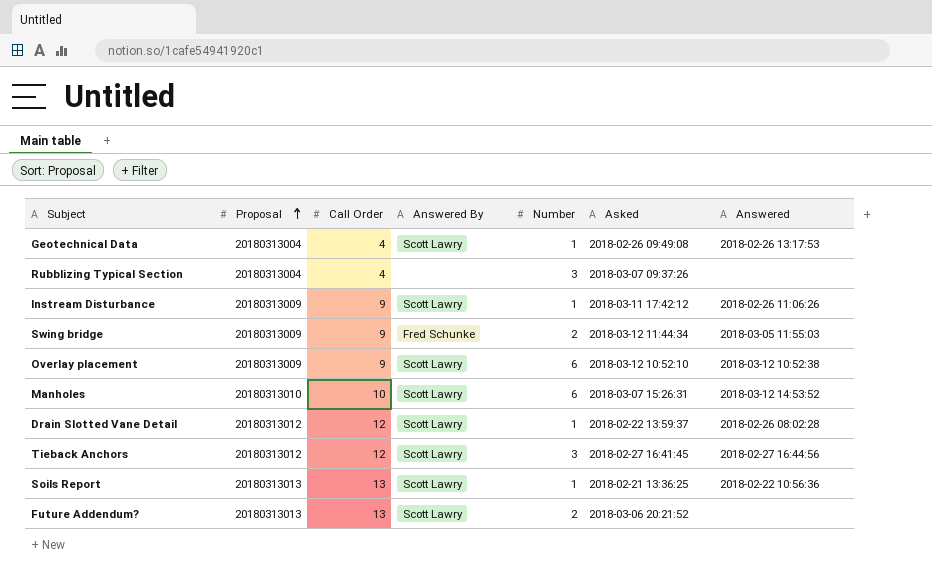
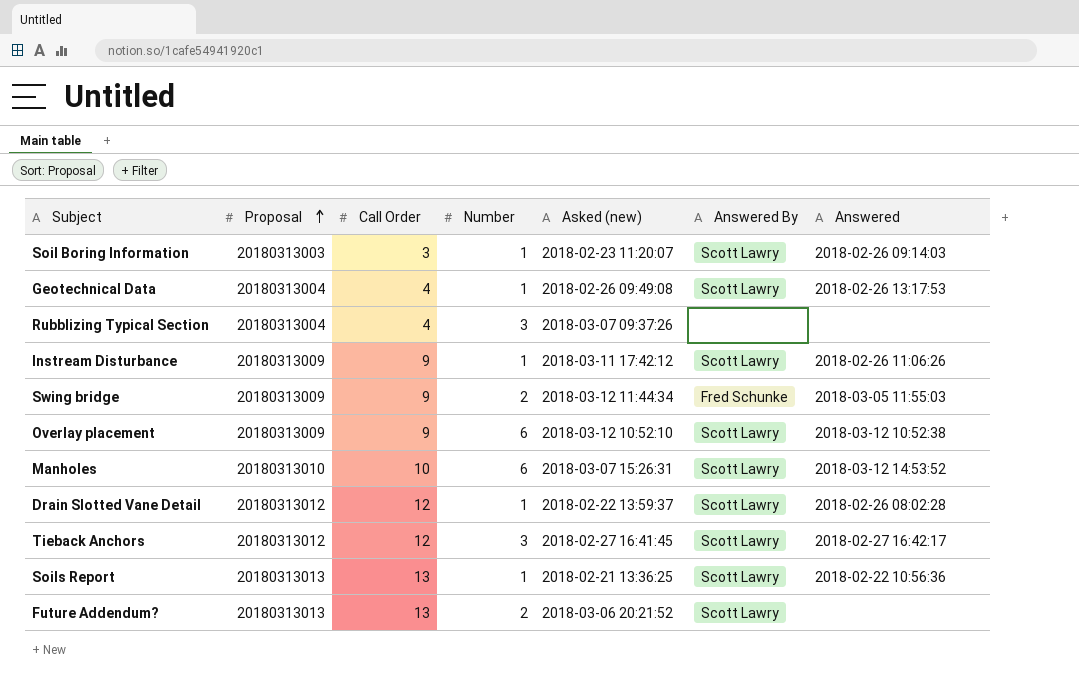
column name: Asked -> Asked (new)
column Answered By | position: 4 -> 6
row Soil Boring Information: none -> 20180313003 | 3 | 1 | 2018-02-23 11:20:07 | Scott Lawry | 2018-02-26 09:14:03
Tieback Anchors | Answered: 2018-02-27 16:44:56 -> 2018-02-27 16:42:17

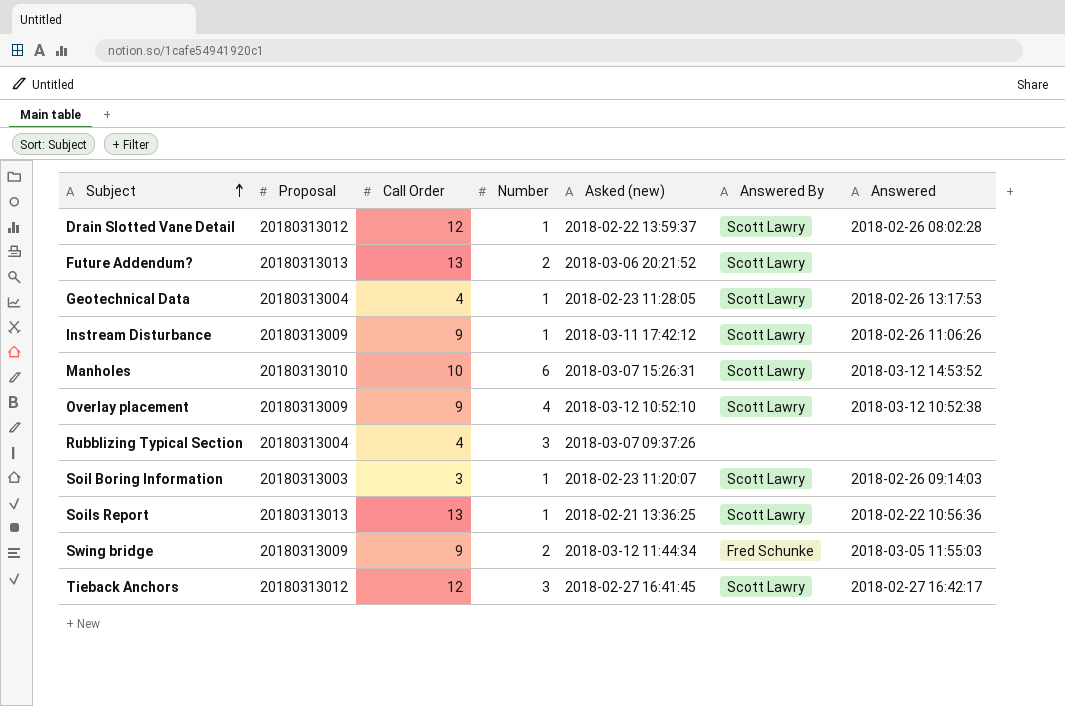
row order: Proposal ascending -> Subject ascending
Geotechnical Data | Asked (new): 2018-02-26 09:49:08 -> 2018-02-23 11:28:05
Overlay placement | Number: 6 -> 4

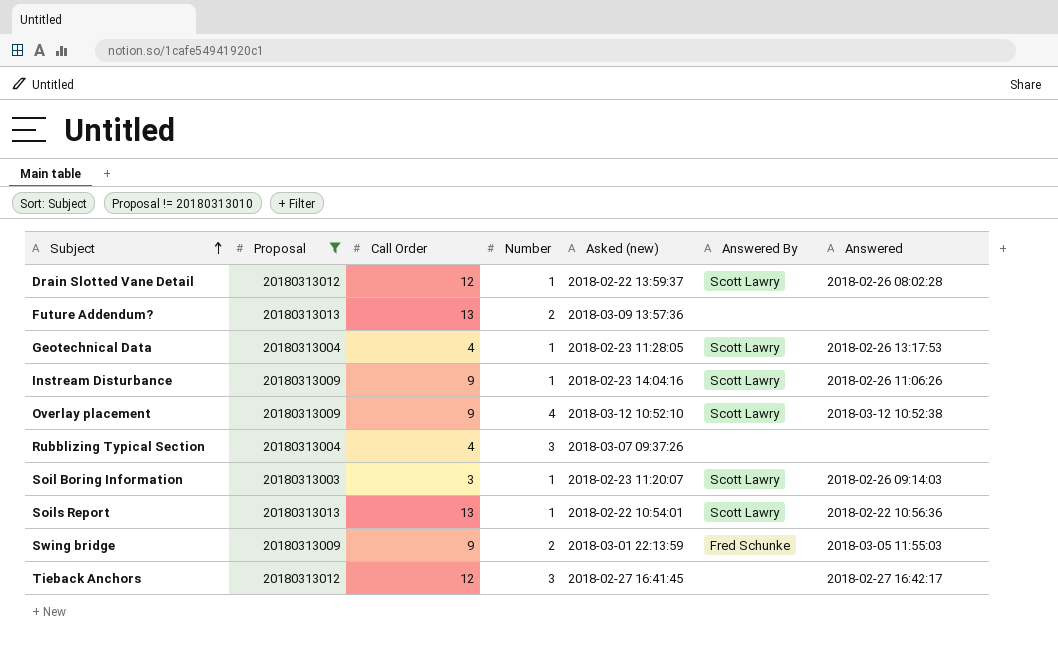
filter: none -> Proposal != 20180313010
Future Addendum? | Asked (new): 2018-03-06 20:21:52 -> 2018-03-09 13:57:36
Future Addendum? | Answered By: Scott Lawry -> none
Instream Disturbance | Asked (new): 2018-03-11 17:42:12 -> 2018-02-23 14:04:16
Soils Report | Asked (new): 2018-02-21 13:36:25 -> 2018-02-22 10:54:01
Swing bridge | Asked (new): 2018-03-12 11:44:34 -> 2018-03-01 22:13:59
Tieback Anchors | Answered By: Scott Lawry -> none

